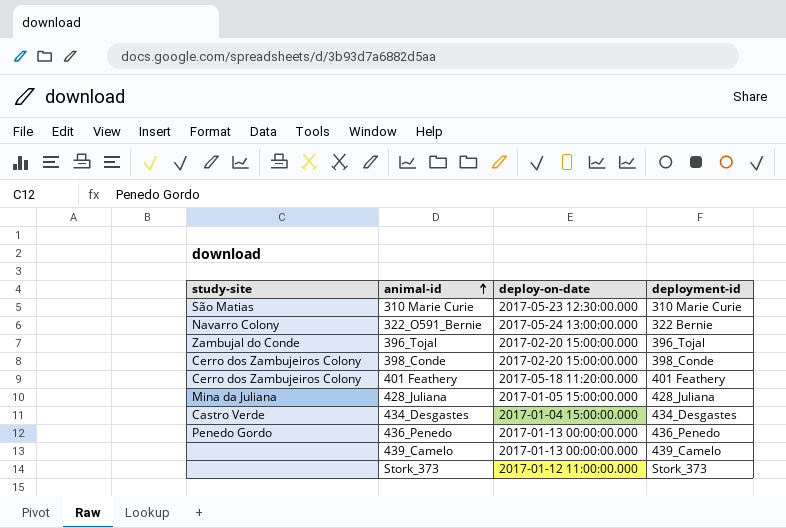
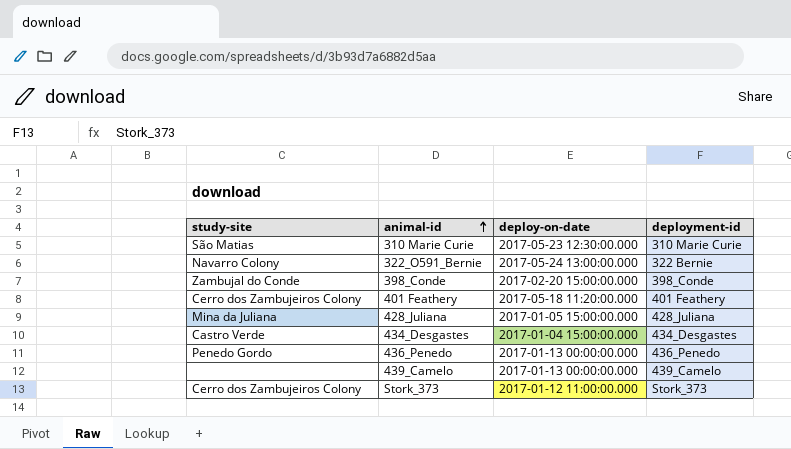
row 396_Tojal: Zambujal do Conde | 2017-02-20 15:00:00.000 | 396_Tojal -> none
398_Conde | study-site: Cerro dos Zambujeiros Colony -> Zambujal do Conde
Stork_373 | study-site: none -> Cerro dos Zambujeiros Colony

